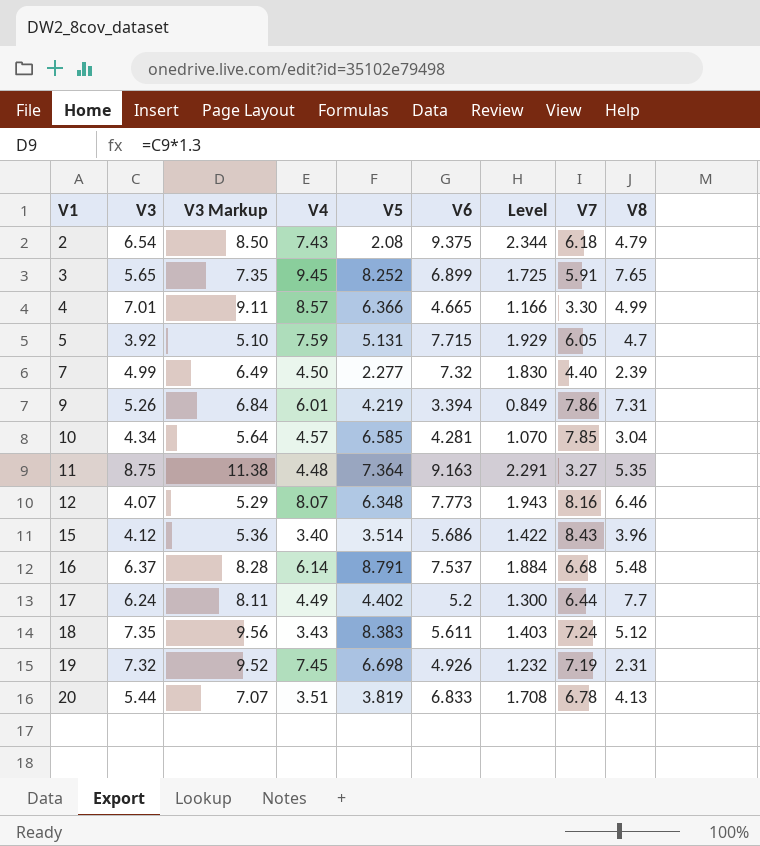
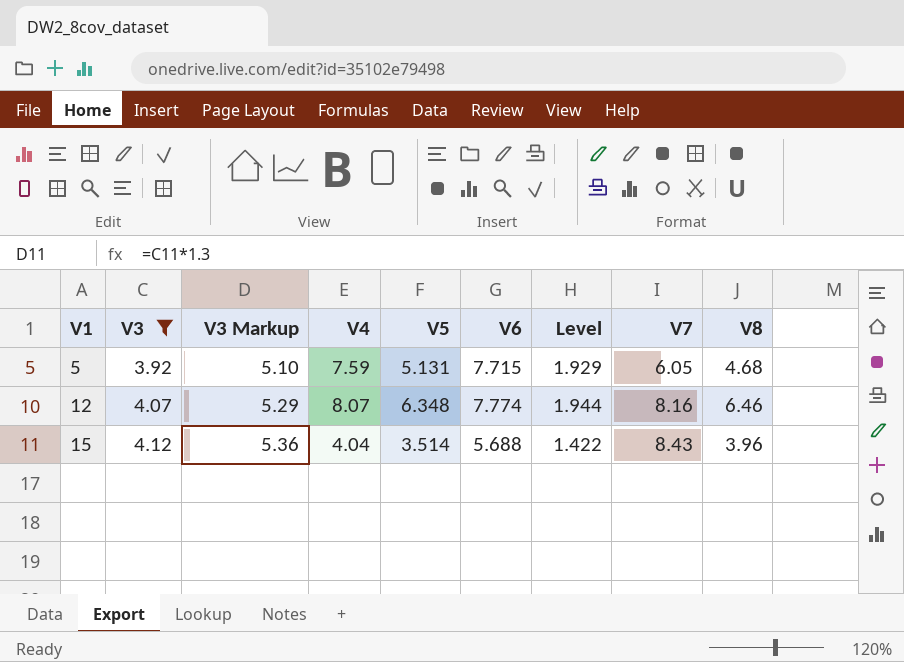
filter: none -> V3 <= 4.12
5 | V8: 4.7 -> 4.68
12 | V6: 7.773 -> 7.774
12 | Level: 1.943 -> 1.944
15 | V4: 3.40 -> 4.04
15 | V6: 5.686 -> 5.688

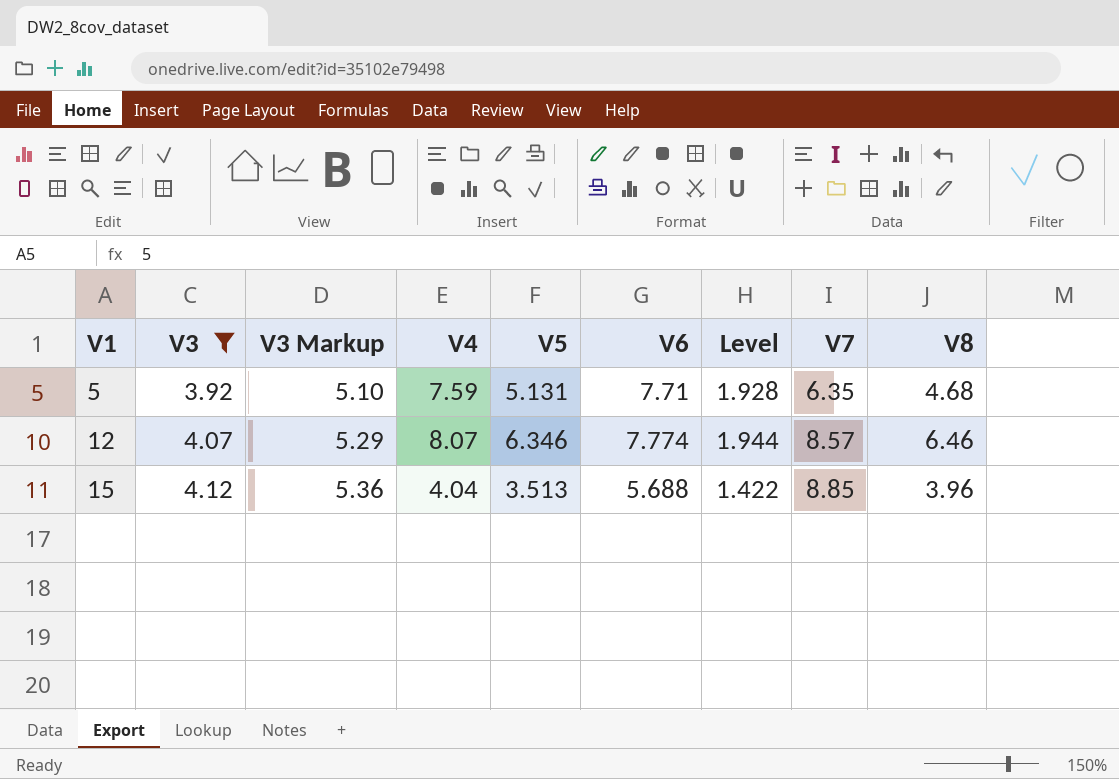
5 | V6: 7.715 -> 7.71
5 | Level: 1.929 -> 1.928
5 | V7: 6.05 -> 6.35
12 | V5: 6.348 -> 6.346
12 | V7: 8.16 -> 8.57
15 | V5: 3.514 -> 3.513
15 | V7: 8.43 -> 8.85

